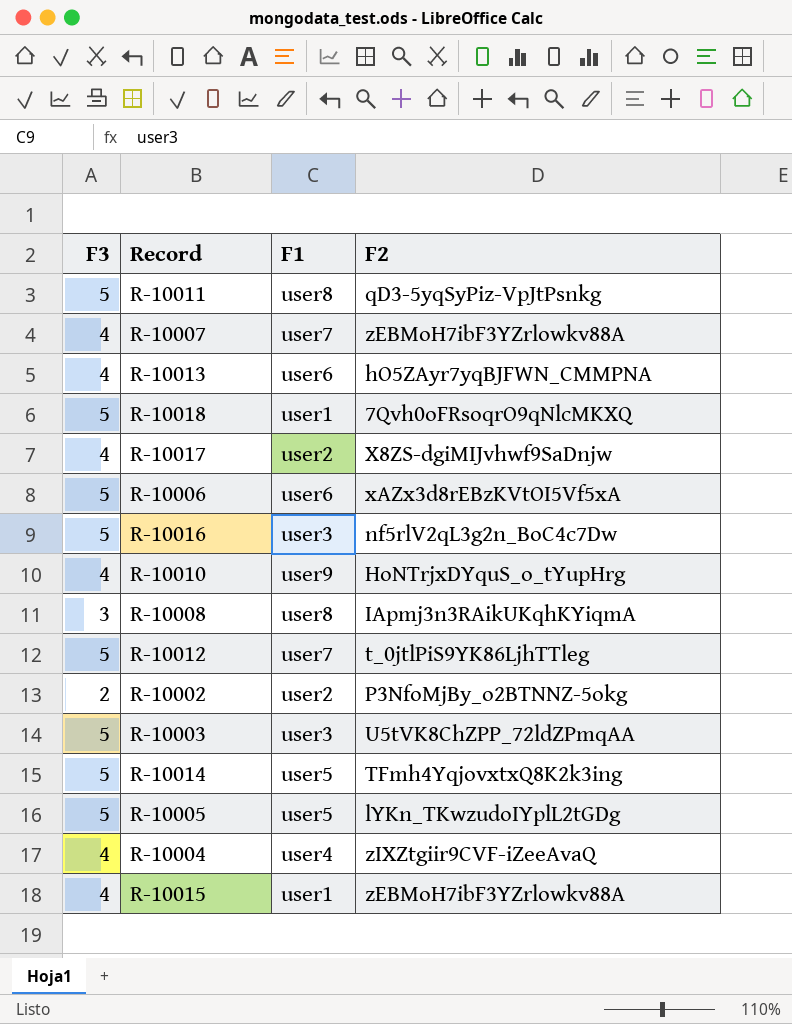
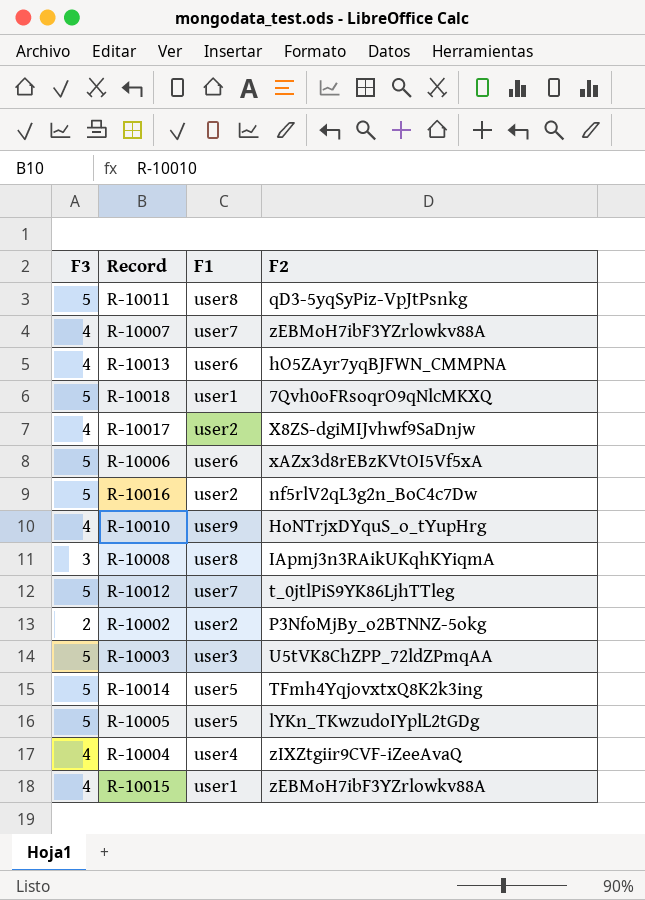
R-10016 | F1: user3 -> user2

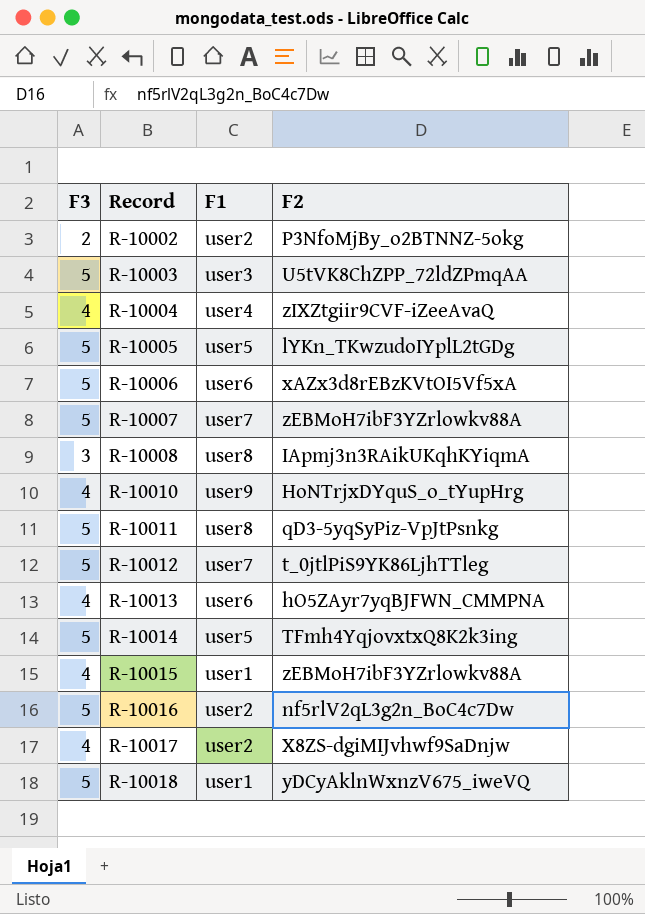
row order: none -> Record ascending
R-10007 | F3: 4 -> 5
R-10018 | F2: 7Qvh0oFRsoqrO9qNlcMKXQ -> yDCyAklnWxnzV675_iweVQ

